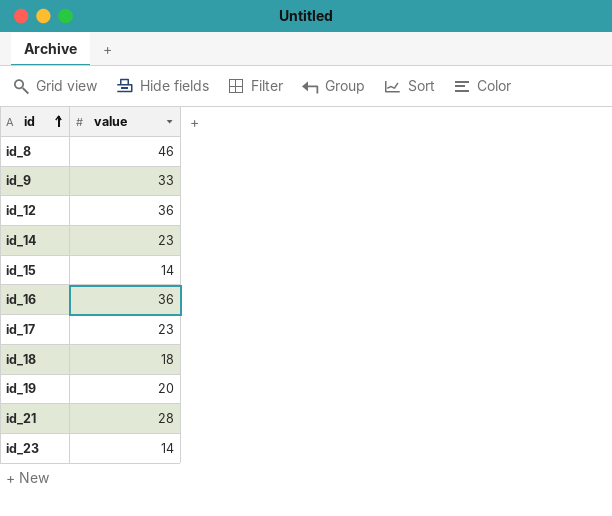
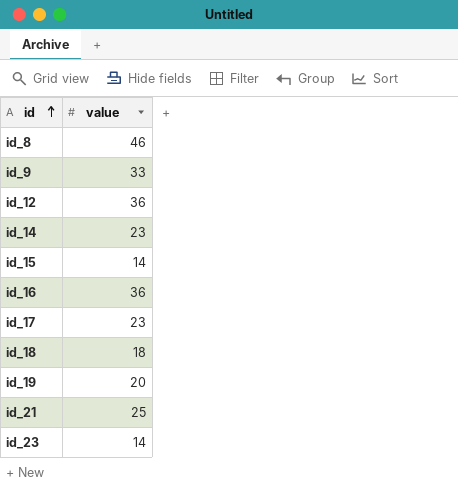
id_21 | value: 28 -> 25

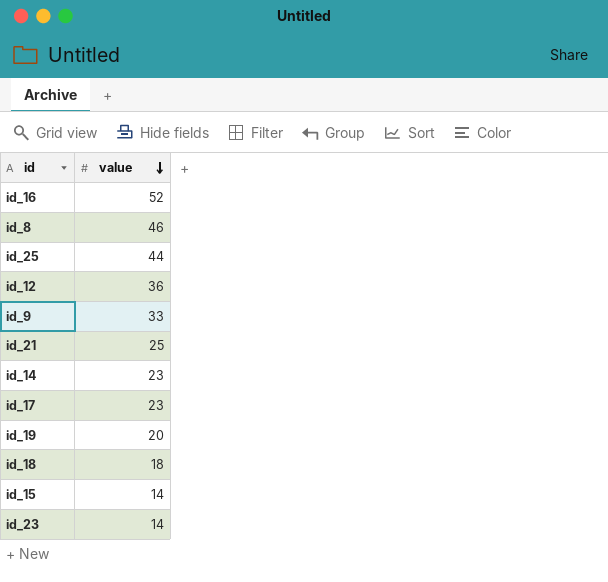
row order: id ascending -> value descending
id_16 | value: 36 -> 52
row id_25: none -> 44

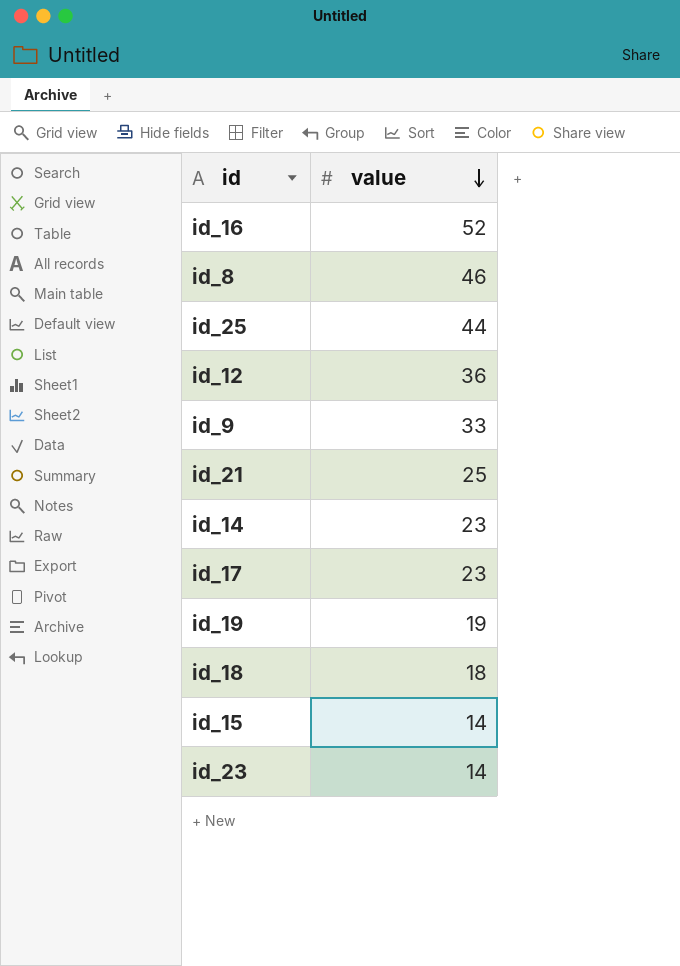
id_19 | value: 20 -> 19

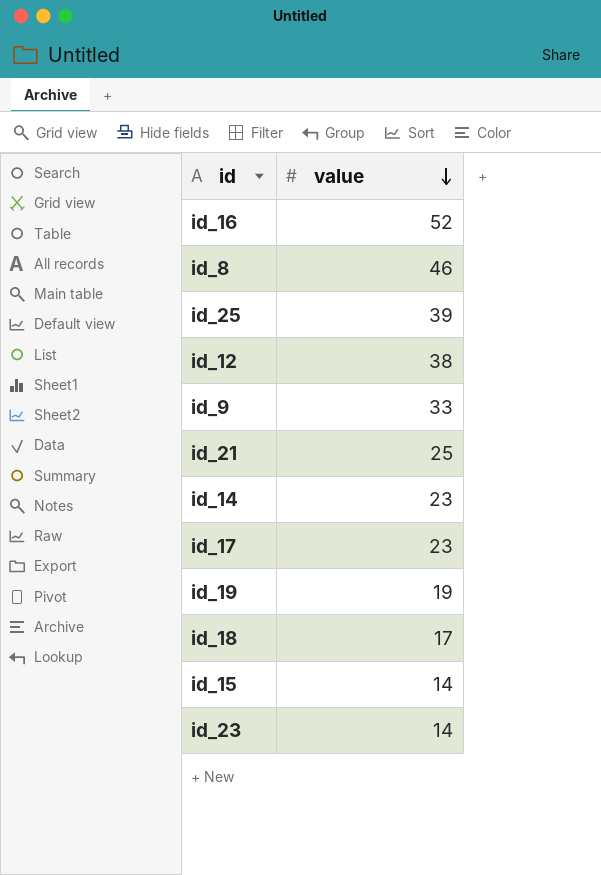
id_25 | value: 44 -> 39
id_12 | value: 36 -> 38
id_18 | value: 18 -> 17

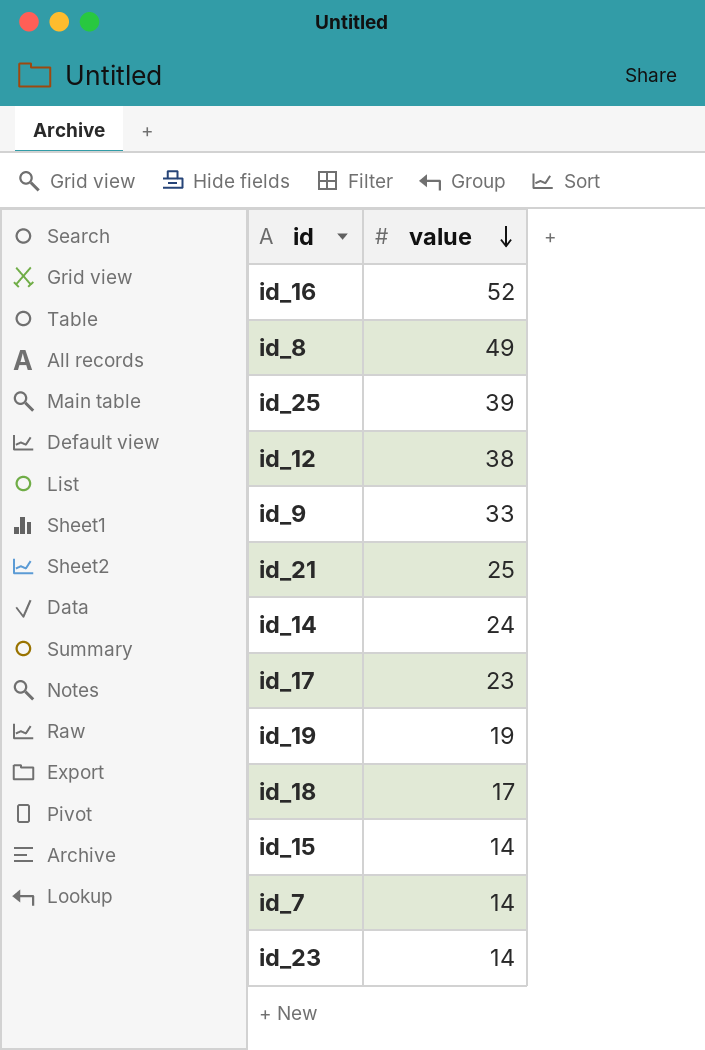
id_8 | value: 46 -> 49
id_14 | value: 23 -> 24
row id_7: none -> 14

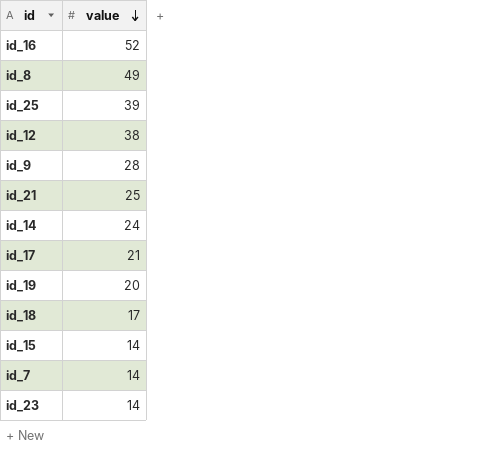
id_9 | value: 33 -> 28
id_17 | value: 23 -> 21
id_19 | value: 19 -> 20

